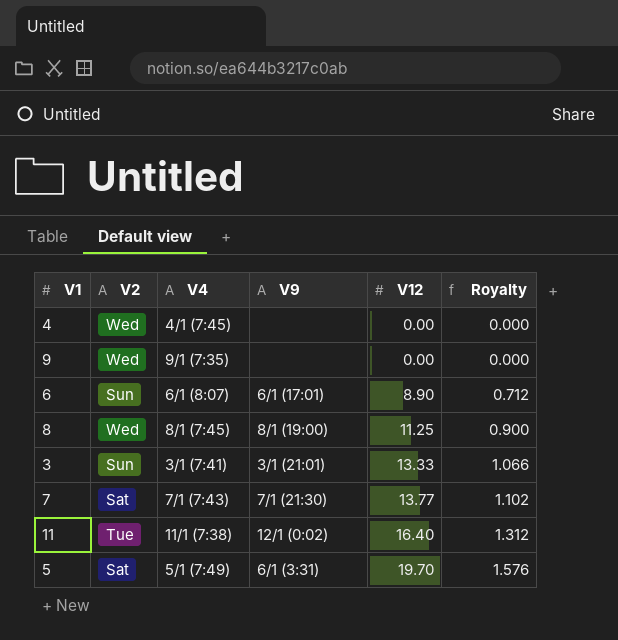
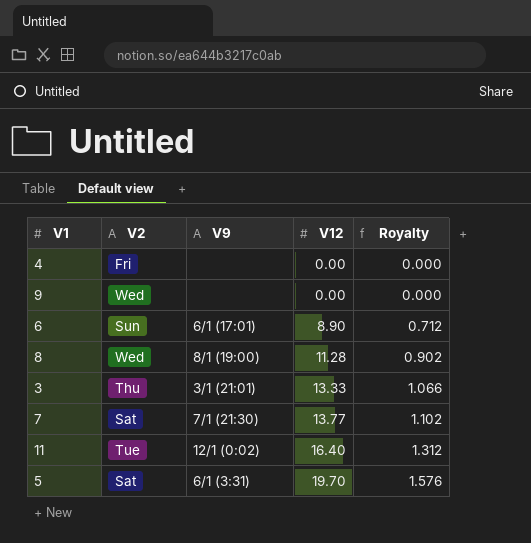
column V4 | position: 3 -> none
4 | V2: Wed -> Fri
8 | V12: 11.25 -> 11.28
8 | Royalty: 0.900 -> 0.902
3 | V2: Sun -> Thu

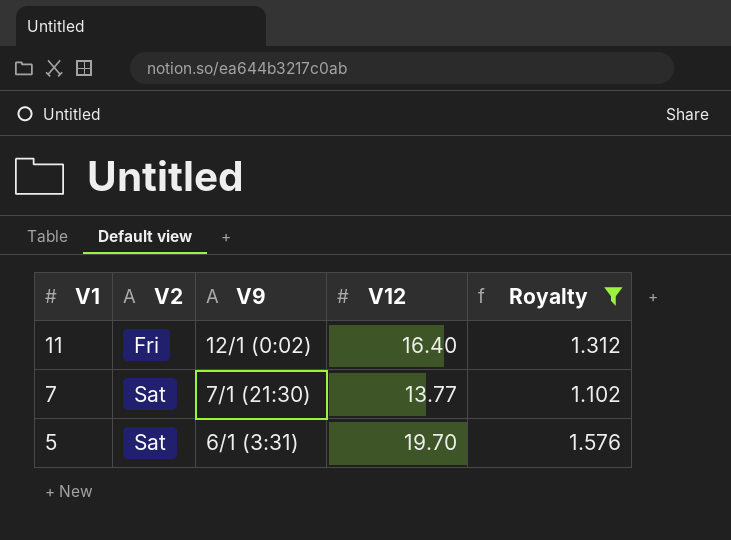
filter: none -> Royalty >= 1.102
row order: V12 ascending -> V1 descending
11 | V2: Tue -> Fri

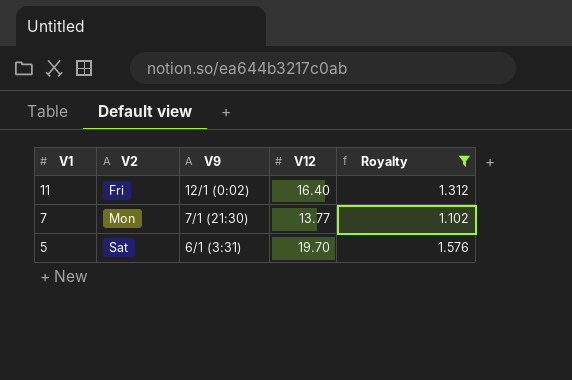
7 | V2: Sat -> Mon

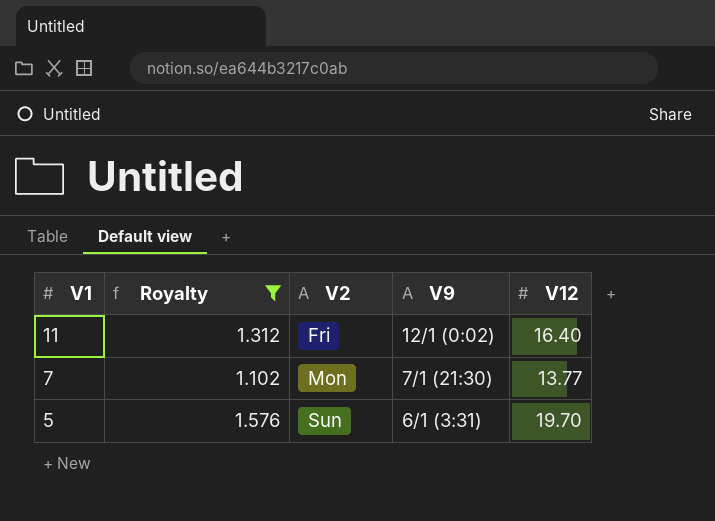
column Royalty | position: 5 -> 2
5 | V2: Sat -> Sun

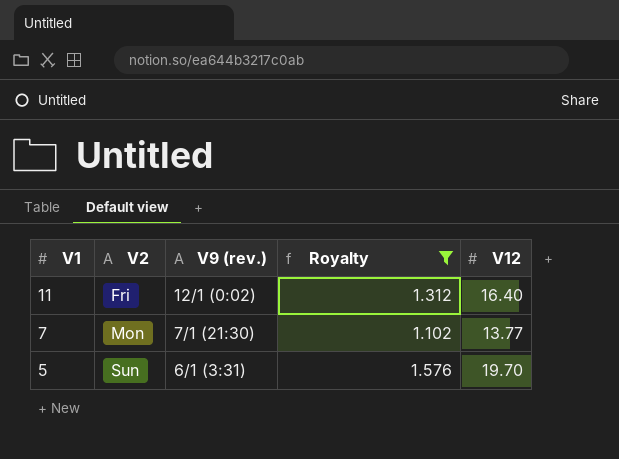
column name: V9 -> V9 (rev.)
column Royalty | position: 2 -> 4

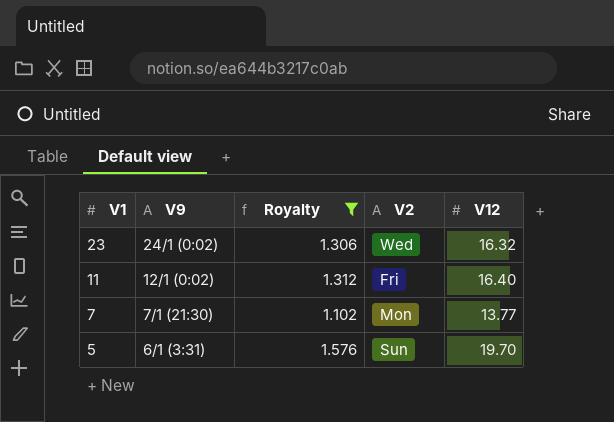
column name: V9 (rev.) -> V9
column V2 | position: 2 -> 4
row 23: none -> 24/1 (0:02) | 1.306 | Wed | 16.32

